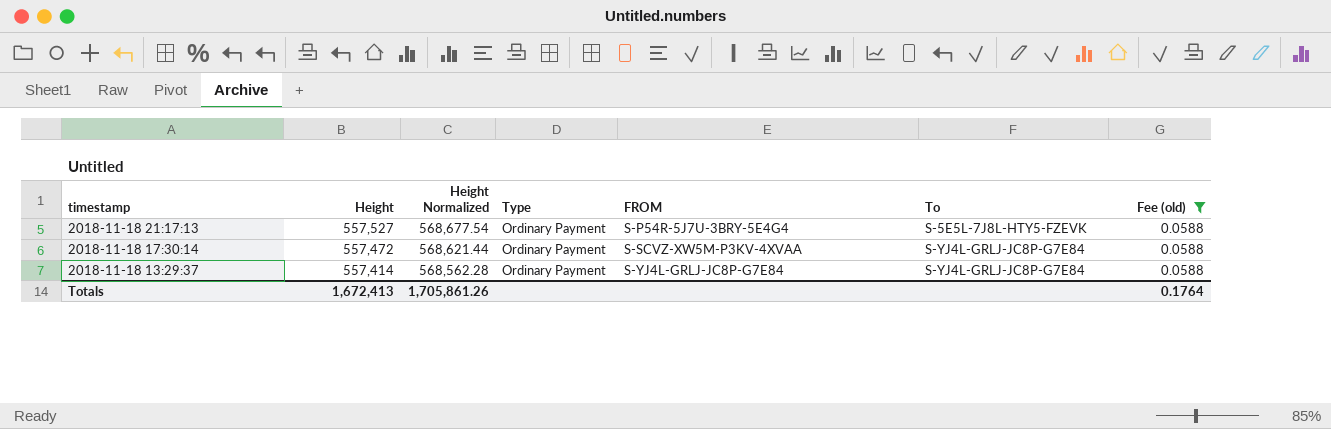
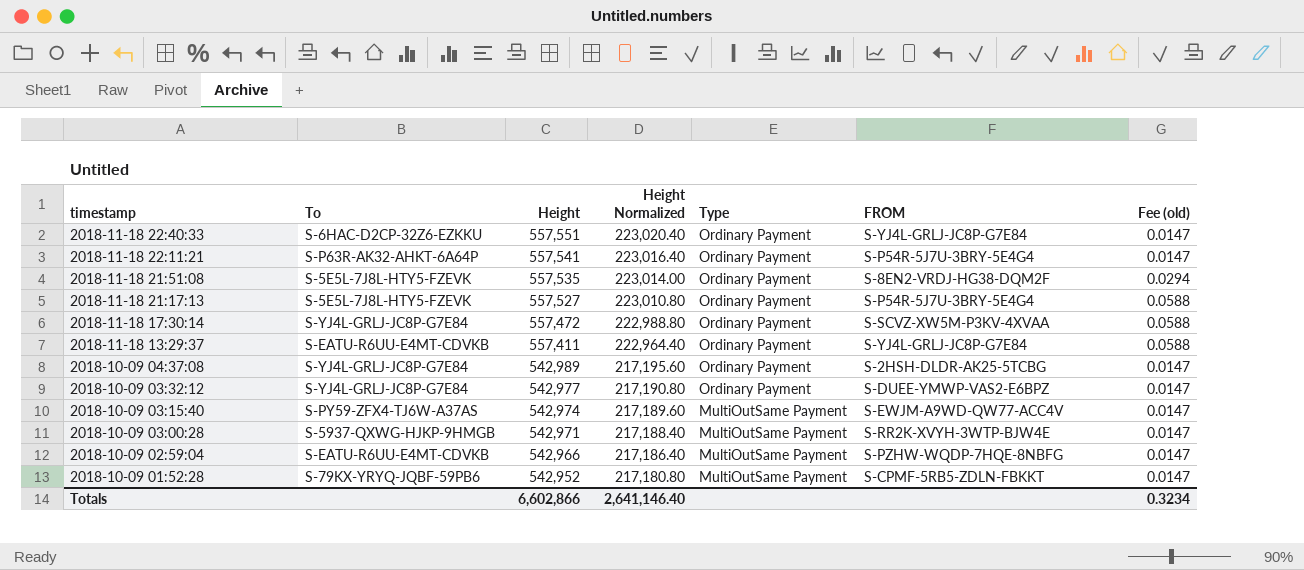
filter: Fee (old) = 0.0588 -> none
column To | position: 6 -> 2
column Height Normalized | formula: [Height] * 1.02 -> [Height] * 0.4
2018-11-18 13:29:37 | To: S-YJ4L-GRLJ-JC8P-G7E84 -> S-EATU-R6UU-E4MT-CDVKB
2018-11-18 13:29:37 | Height: 557,414 -> 557,411
Totals | Height: 1,672,413 -> 6,602,866
Totals | Height Normalized: 1,705,861.26 -> 2,641,146.40
Totals | Fee (old): 0.1764 -> 0.3234

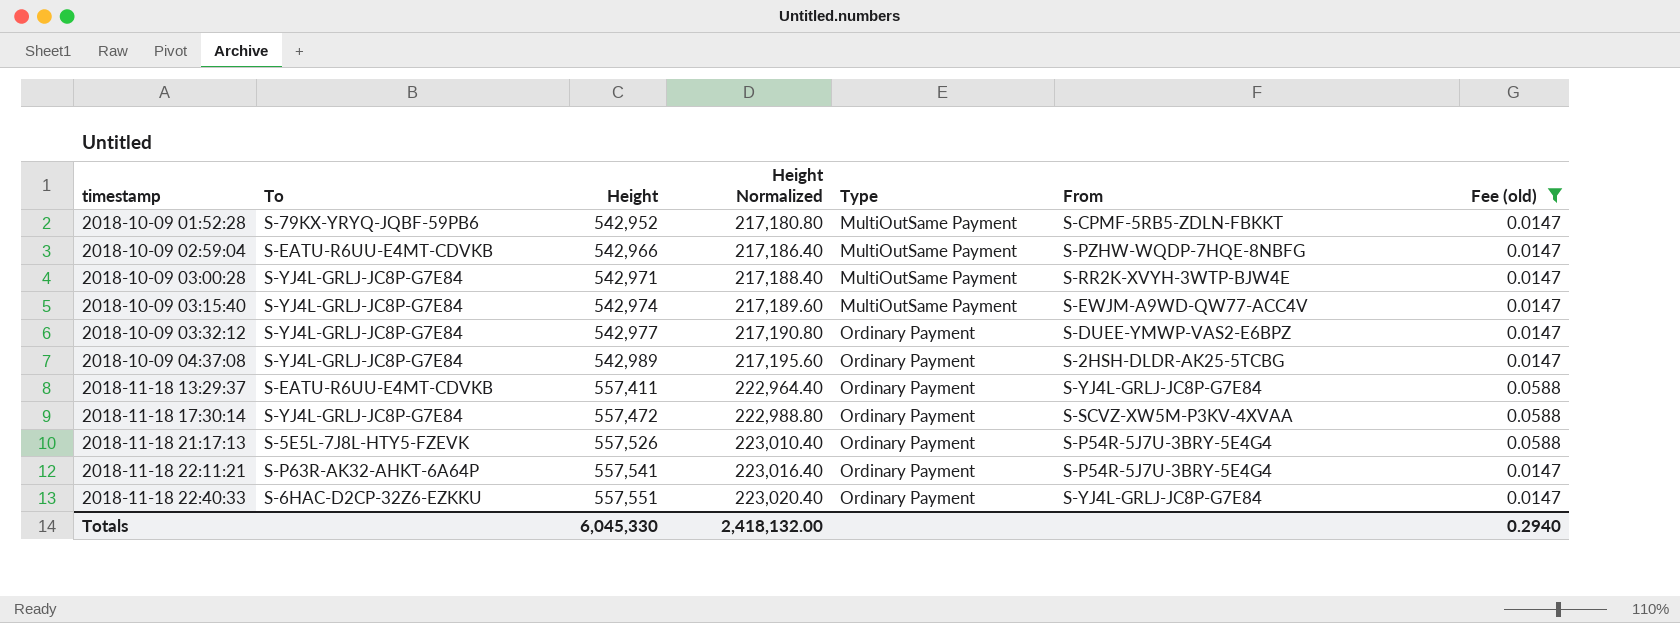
filter: none -> Fee (old) != 0.0294
row order: timestamp descending -> timestamp ascending
column name: FROM -> From
2018-10-09 03:00:28 | To: S-5937-QXWG-HJKP-9HMGB -> S-YJ4L-GRLJ-JC8P-G7E84
2018-10-09 03:15:40 | To: S-PY59-ZFX4-TJ6W-A37AS -> S-YJ4L-GRLJ-JC8P-G7E84
2018-11-18 21:17:13 | Height: 557,527 -> 557,526
2018-11-18 21:17:13 | Height Normalized: 223,010.80 -> 223,010.40
Totals | Height: 6,602,866 -> 6,045,330
Totals | Height Normalized: 2,641,146.40 -> 2,418,132.00
Totals | Fee (old): 0.3234 -> 0.2940

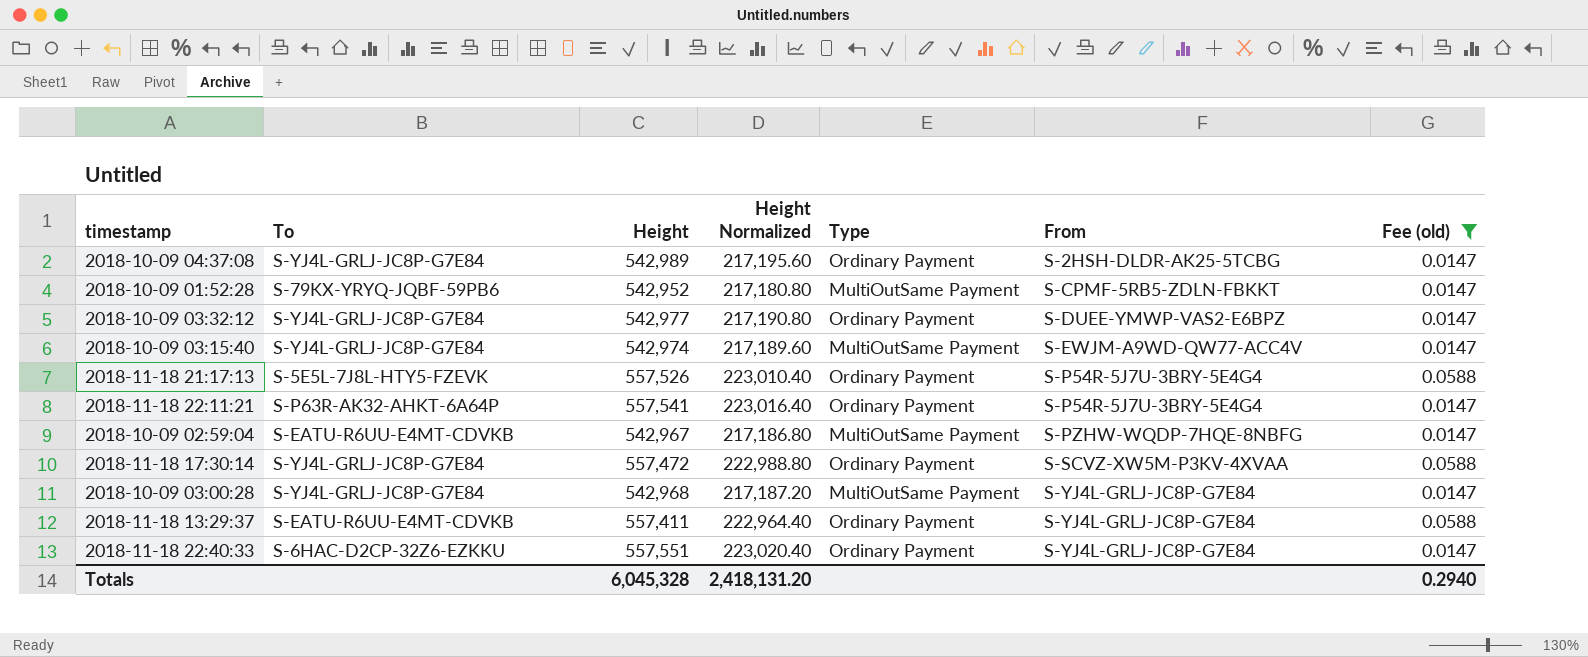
row order: timestamp ascending -> From ascending
2018-10-09 02:59:04 | Height: 542,966 -> 542,967
2018-10-09 02:59:04 | Height Normalized: 217,186.40 -> 217,186.80
2018-10-09 03:00:28 | Height: 542,971 -> 542,968
2018-10-09 03:00:28 | Height Normalized: 217,188.40 -> 217,187.20
2018-10-09 03:00:28 | From: S-RR2K-XVYH-3WTP-BJW4E -> S-YJ4L-GRLJ-JC8P-G7E84
Totals | Height: 6,045,330 -> 6,045,328
Totals | Height Normalized: 2,418,132.00 -> 2,418,131.20

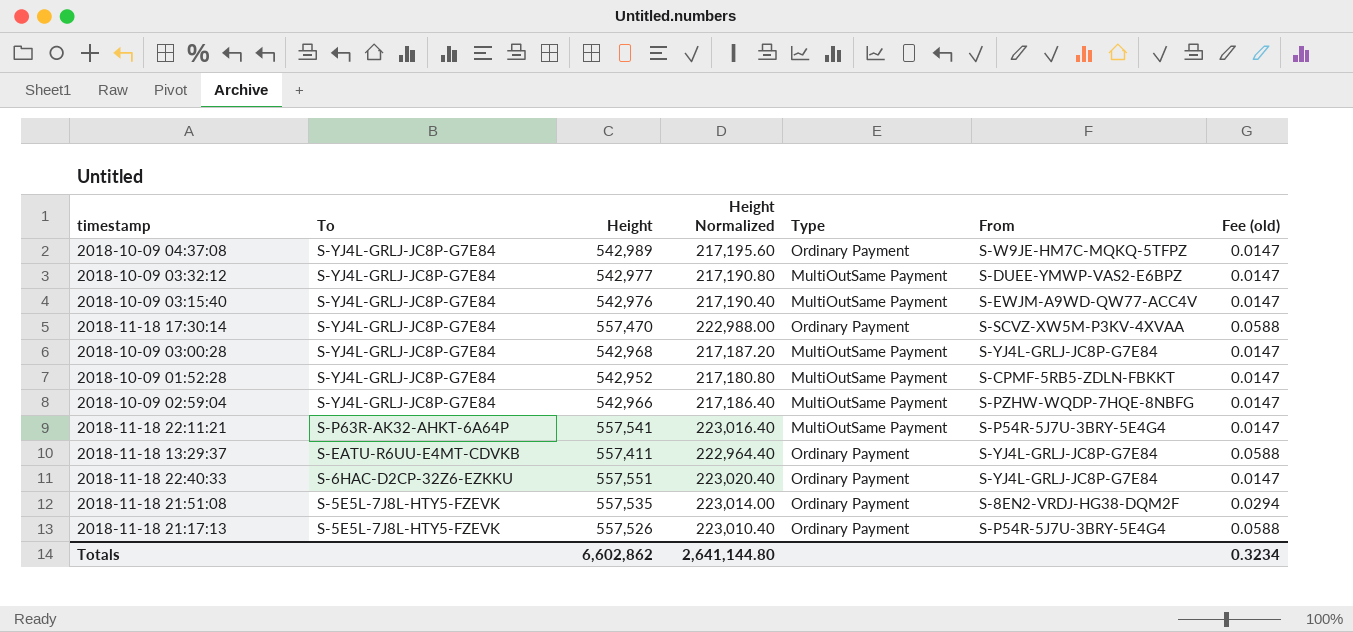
filter: Fee (old) != 0.0294 -> none
row order: From ascending -> To descending
2018-10-09 04:37:08 | From: S-2HSH-DLDR-AK25-5TCBG -> S-W9JE-HM7C-MQKQ-5TFPZ
2018-10-09 03:32:12 | Type: Ordinary Payment -> MultiOutSame Payment
2018-10-09 03:15:40 | Height: 542,974 -> 542,976
2018-10-09 03:15:40 | Height Normalized: 217,189.60 -> 217,190.40
2018-11-18 17:30:14 | Height: 557,472 -> 557,470
2018-11-18 17:30:14 | Height Normalized: 222,988.80 -> 222,988.00
2018-10-09 01:52:28 | To: S-79KX-YRYQ-JQBF-59PB6 -> S-YJ4L-GRLJ-JC8P-G7E84
2018-10-09 02:59:04 | To: S-EATU-R6UU-E4MT-CDVKB -> S-YJ4L-GRLJ-JC8P-G7E84
2018-10-09 02:59:04 | Height: 542,967 -> 542,966
2018-10-09 02:59:04 | Height Normalized: 217,186.80 -> 217,186.40
2018-11-18 22:11:21 | Type: Ordinary Payment -> MultiOutSame Payment
Totals | Height: 6,045,328 -> 6,602,862
Totals | Height Normalized: 2,418,131.20 -> 2,641,144.80
Totals | Fee (old): 0.2940 -> 0.3234

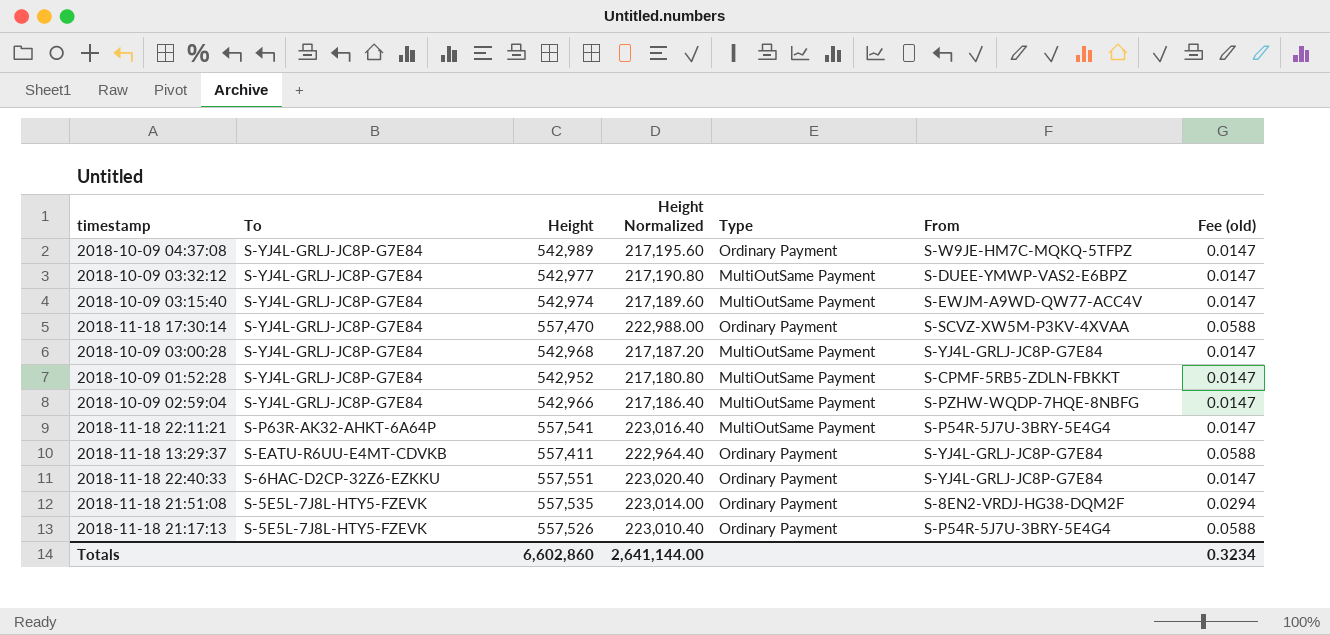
2018-10-09 03:15:40 | Height: 542,976 -> 542,974
2018-10-09 03:15:40 | Height Normalized: 217,190.40 -> 217,189.60
Totals | Height: 6,602,862 -> 6,602,860
Totals | Height Normalized: 2,641,144.80 -> 2,641,144.00

